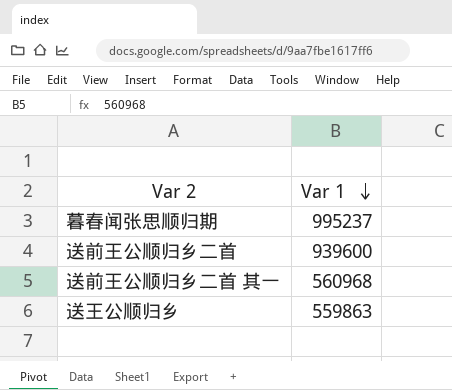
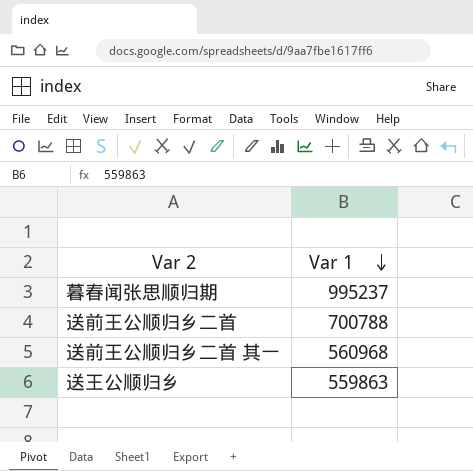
送前王公顺归乡二首 | Var 1: 939600 -> 700788

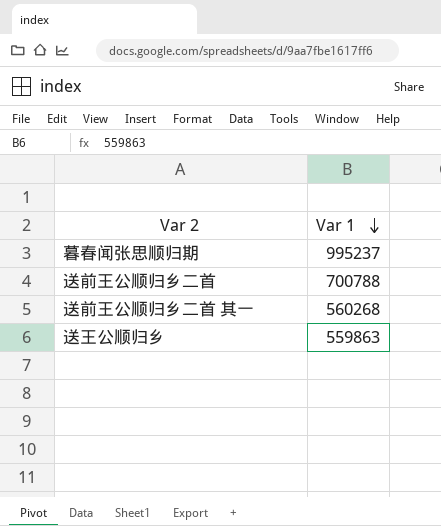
送前王公顺归乡二首 其一 | Var 1: 560968 -> 560268

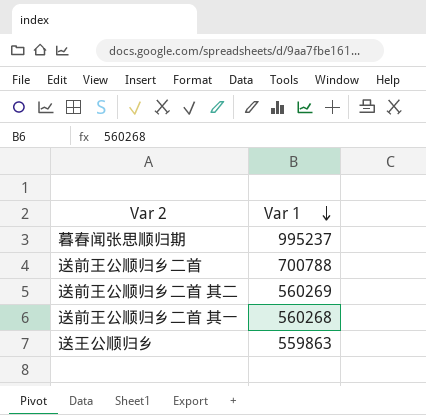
row 送前王公顺归乡二首 其二: none -> 560269

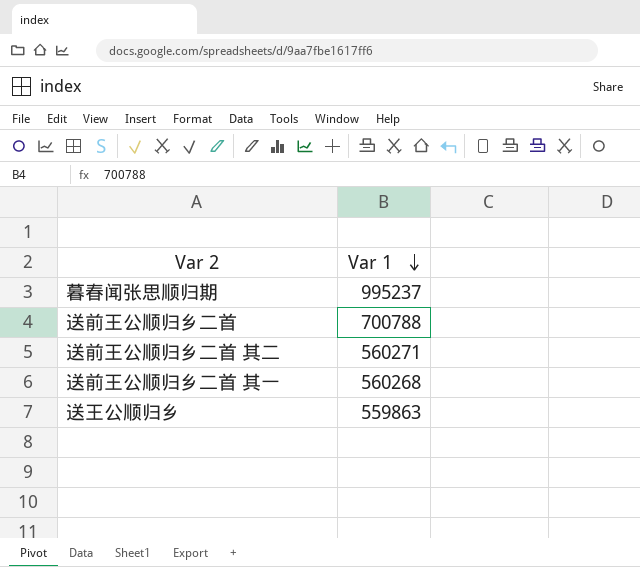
送前王公顺归乡二首 其二 | Var 1: 560269 -> 560271

